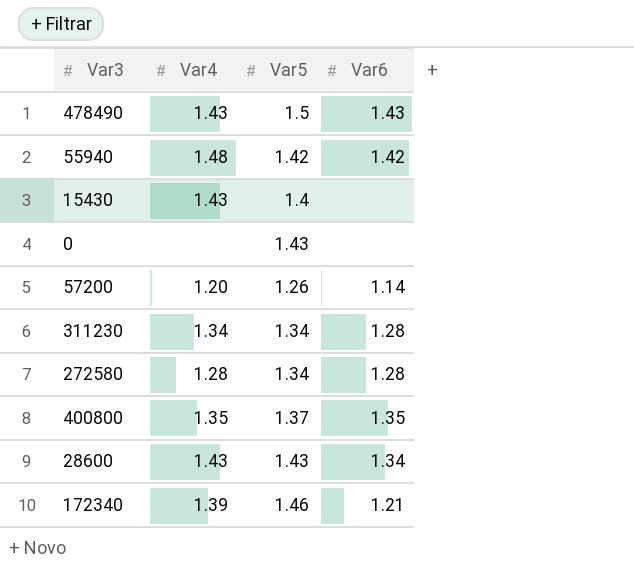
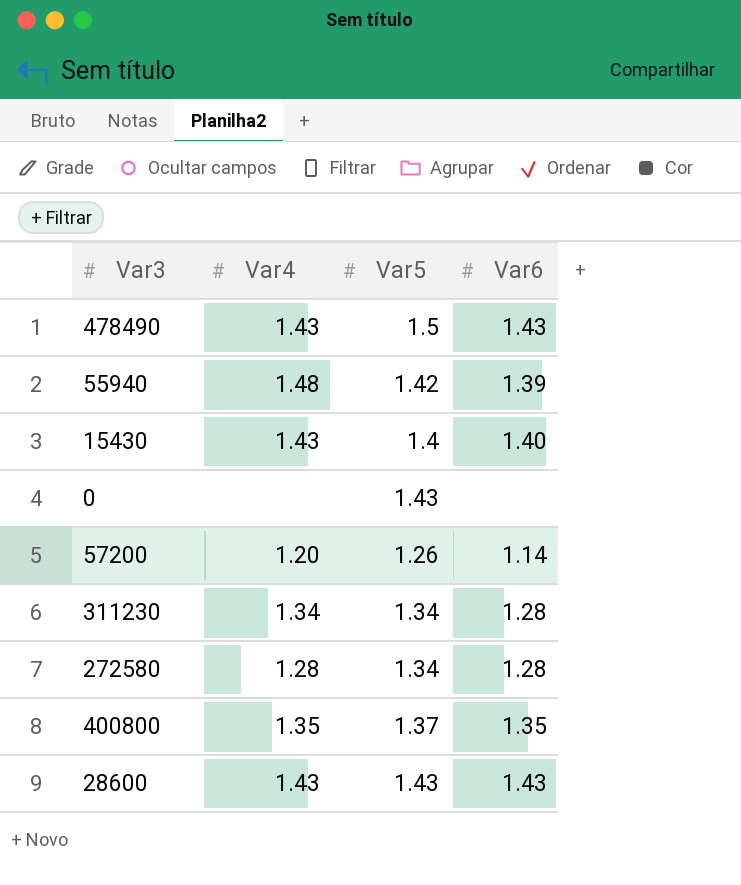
row 172340: 1.39 | 1.46 | 1.21 -> none
55940 | Var6: 1.42 -> 1.39
15430 | Var6: none -> 1.40
28600 | Var6: 1.34 -> 1.43

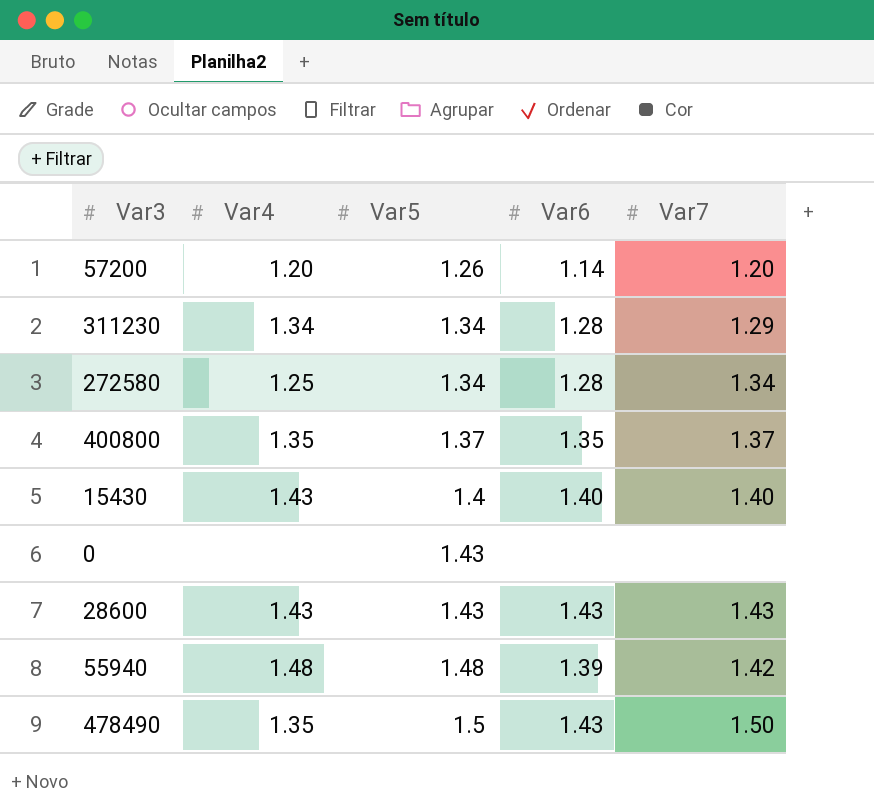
row order: none -> Var5 ascending
column Var7 | position: none -> 5
272580 | Var4: 1.28 -> 1.25
55940 | Var5: 1.42 -> 1.48
478490 | Var4: 1.43 -> 1.35

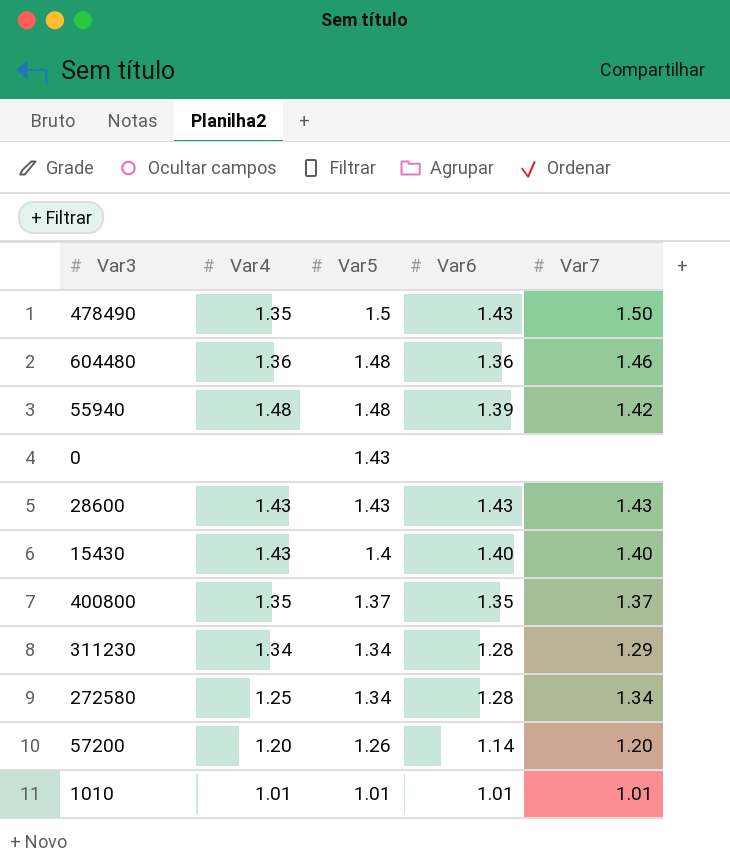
row order: Var5 ascending -> Var5 descending
row 604480: none -> 1.36 | 1.48 | 1.36 | 1.46
row 1010: none -> 1.01 | 1.01 | 1.01 | 1.01

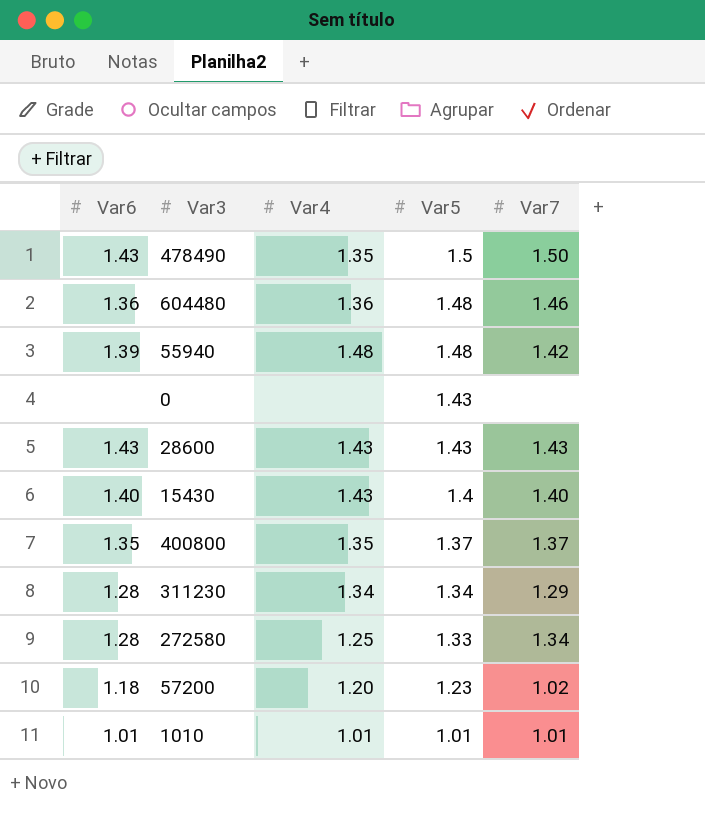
column Var6 | position: 4 -> 1
272580 | Var5: 1.34 -> 1.33
57200 | Var6: 1.14 -> 1.18
57200 | Var5: 1.26 -> 1.23
57200 | Var7: 1.20 -> 1.02

